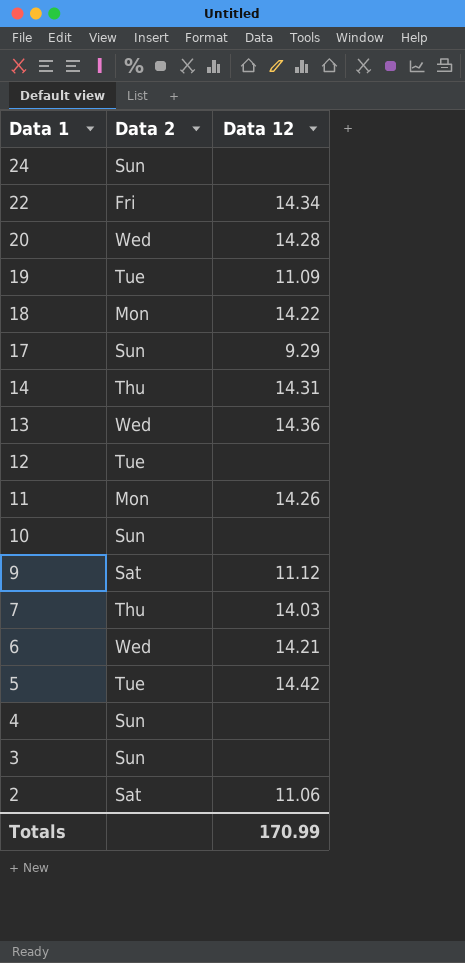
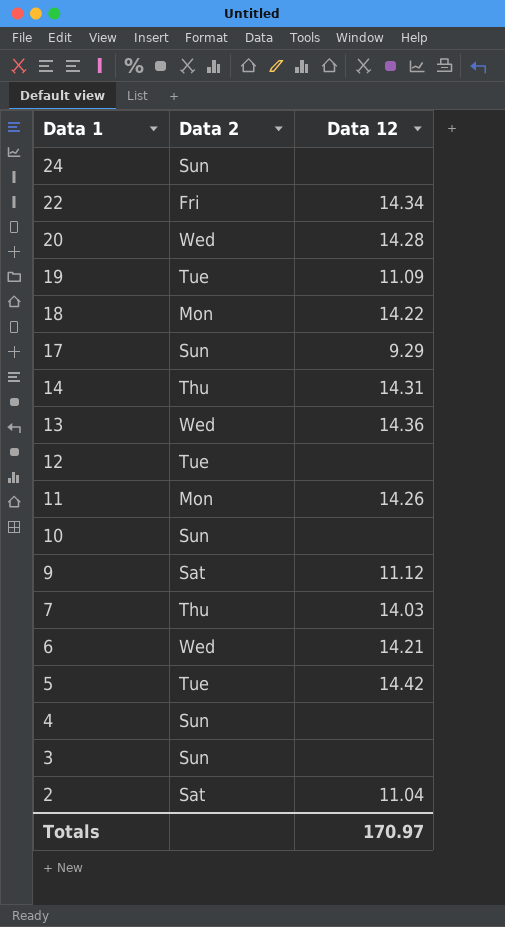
2 | Data 12: 11.06 -> 11.04
Totals | Data 12: 170.99 -> 170.97

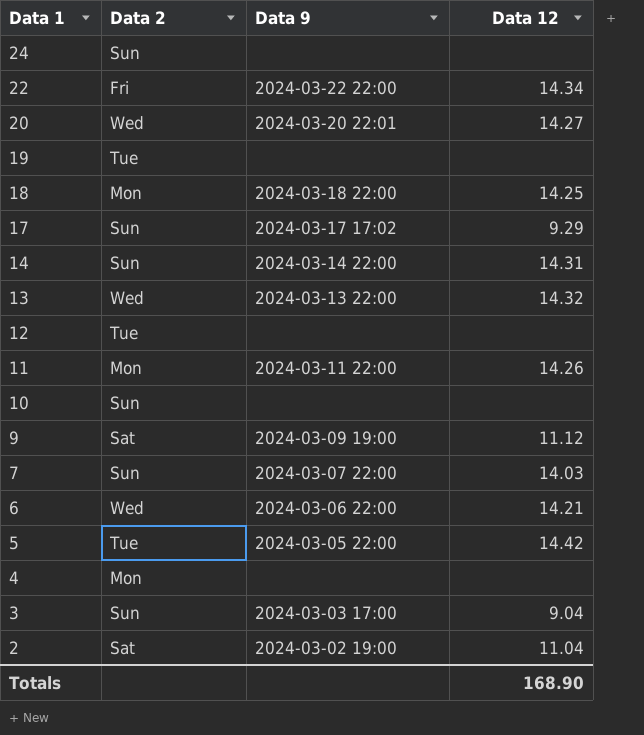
column Data 9 | position: none -> 3
20 | Data 12: 14.28 -> 14.27
19 | Data 12: 11.09 -> none
18 | Data 12: 14.22 -> 14.25
14 | Data 2: Thu -> Sun
13 | Data 12: 14.36 -> 14.32
7 | Data 2: Thu -> Sun
4 | Data 2: Sun -> Mon
3 | Data 12: none -> 9.04
Totals | Data 12: 170.97 -> 168.90

